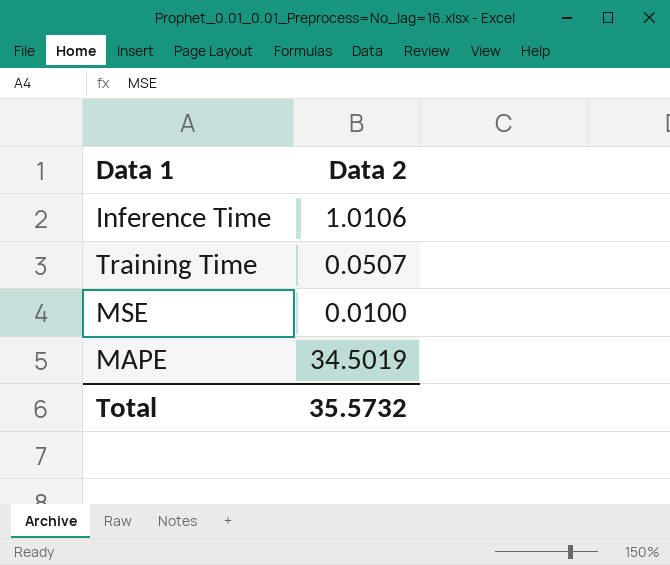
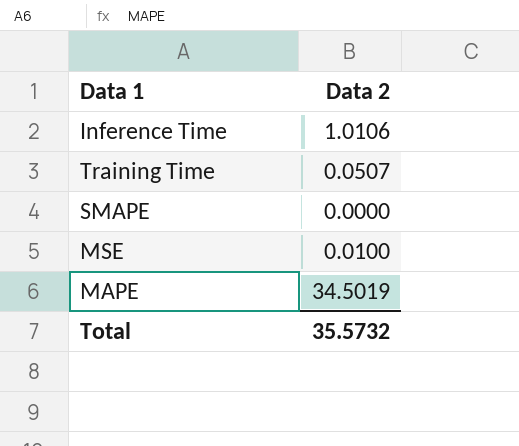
row SMAPE: none -> 0.0000

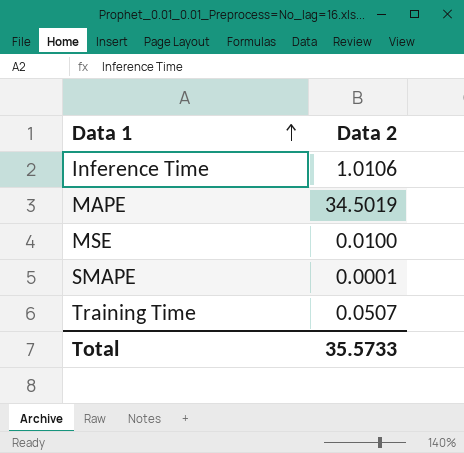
row order: none -> Data 1 ascending
SMAPE | Data 2: 0.0000 -> 0.0001
Total | Data 2: 35.5732 -> 35.5733

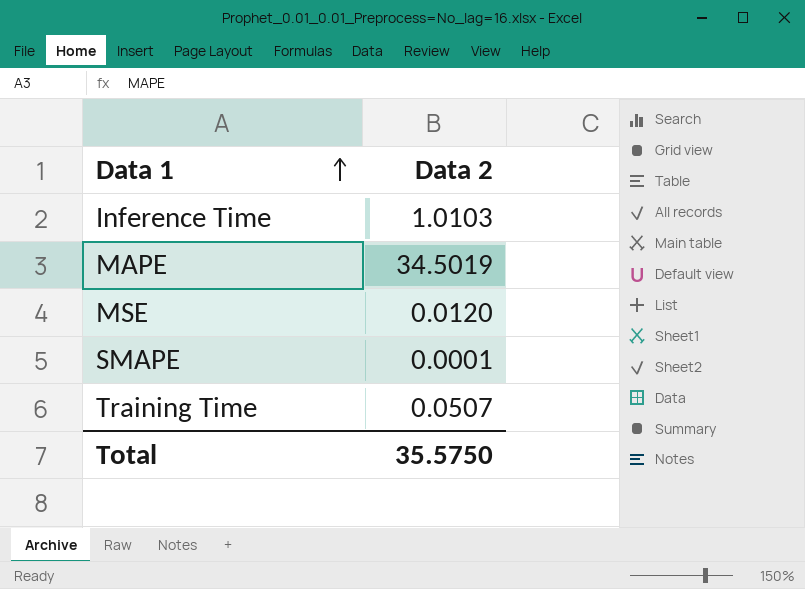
Inference Time | Data 2: 1.0106 -> 1.0103
MSE | Data 2: 0.0100 -> 0.0120
Total | Data 2: 35.5733 -> 35.5750

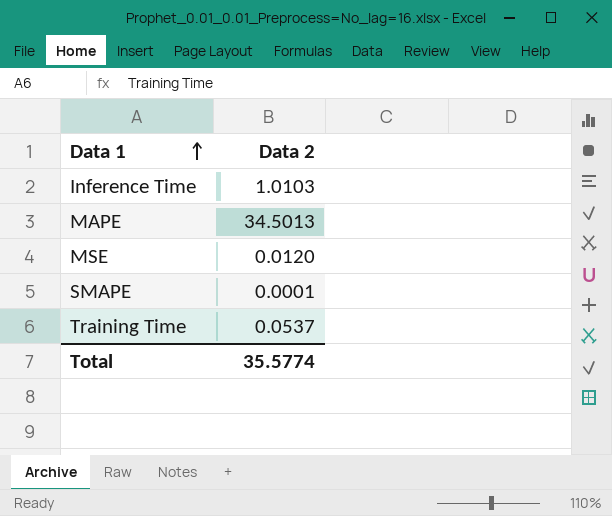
MAPE | Data 2: 34.5019 -> 34.5013
Training Time | Data 2: 0.0507 -> 0.0537
Total | Data 2: 35.5750 -> 35.5774

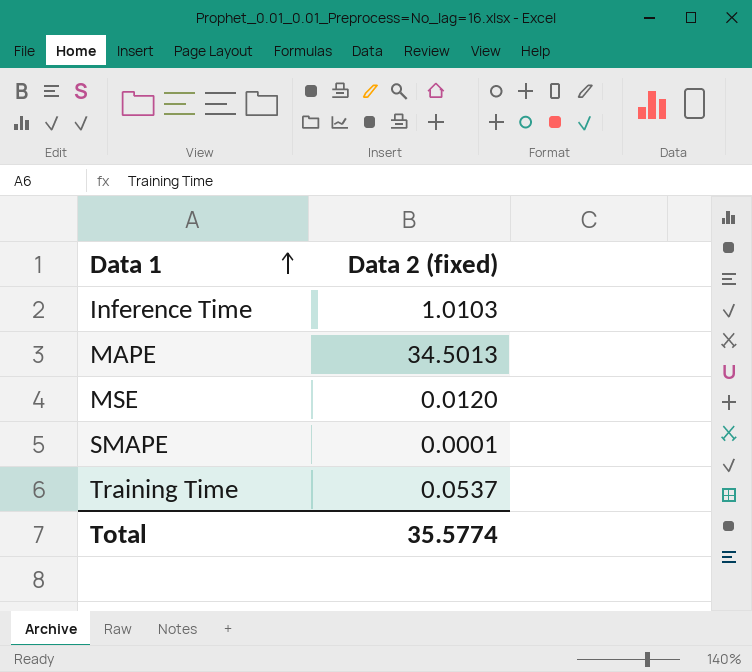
column name: Data 2 -> Data 2 (fixed)

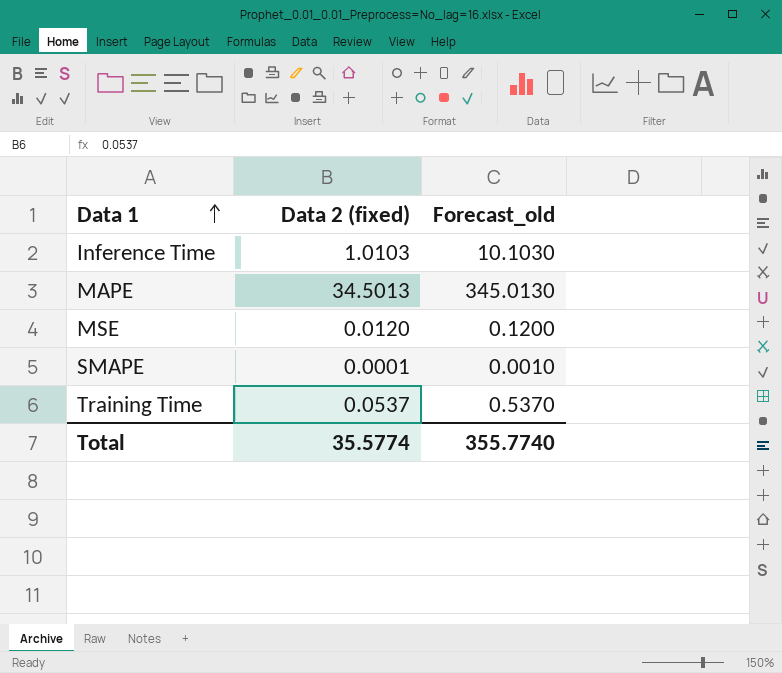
column Forecast_old | formula: none -> [Data 2 (fixed)] * 10

